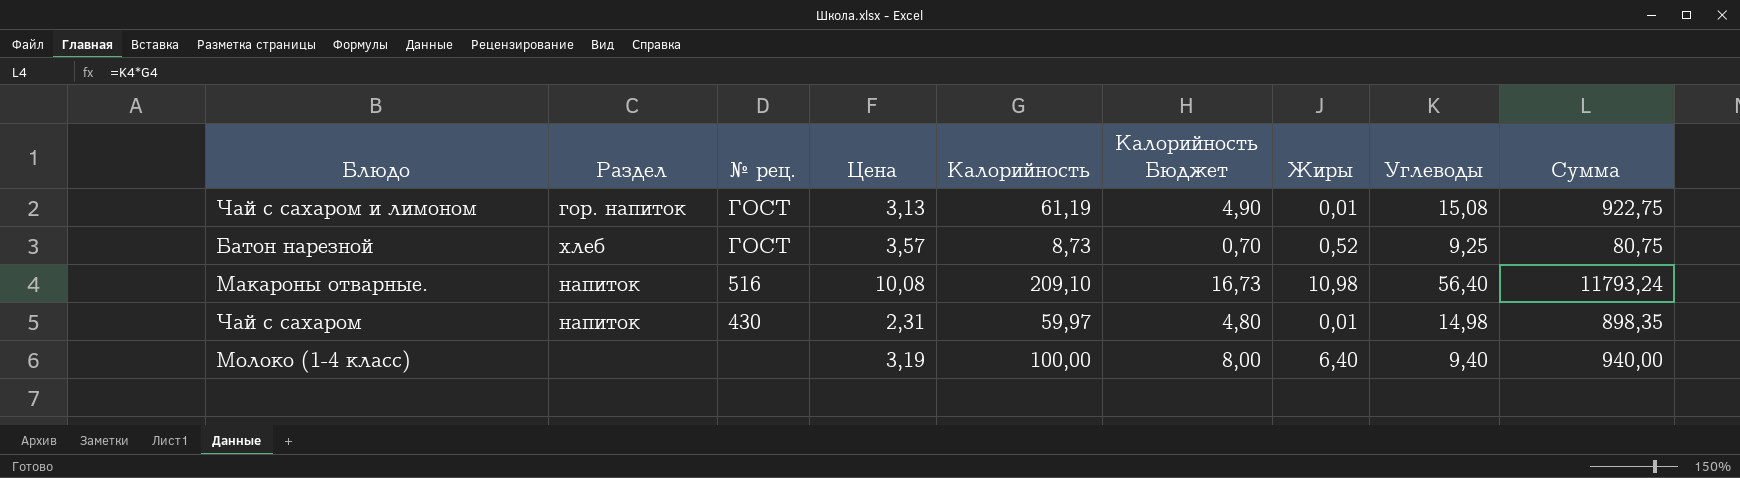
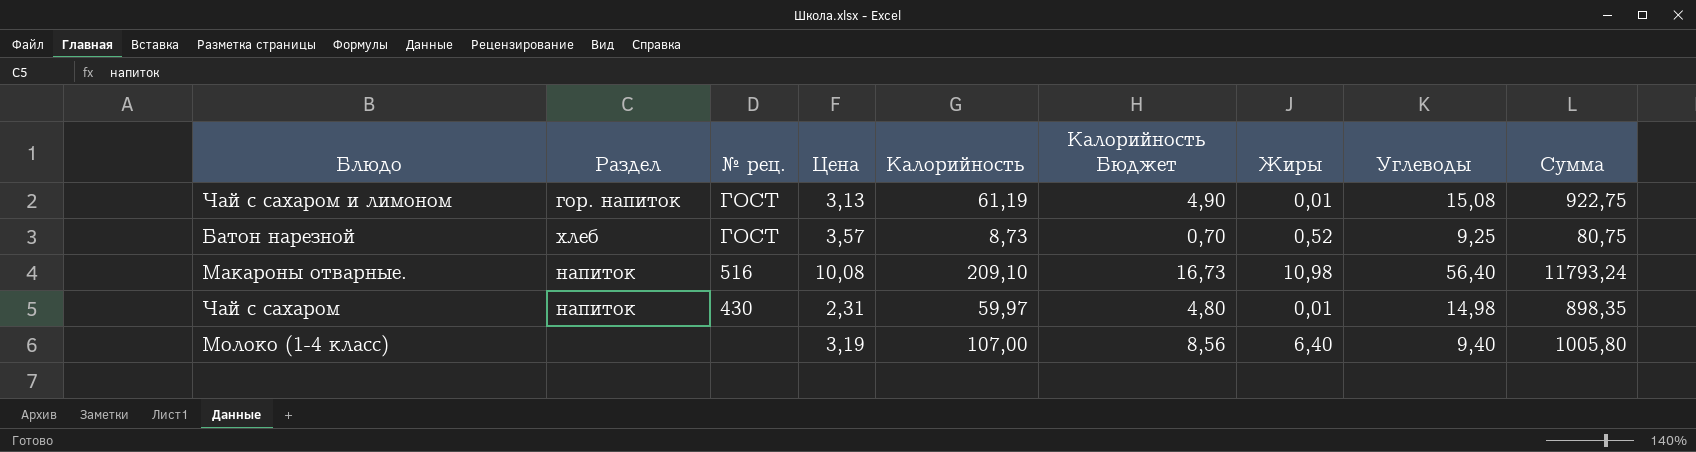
Молоко (1-4 класс) | Калорийность: 100,00 -> 107,00
Молоко (1-4 класс) | Калорийность Бюджет: 8,00 -> 8,56
Молоко (1-4 класс) | Сумма: 940,00 -> 1005,80

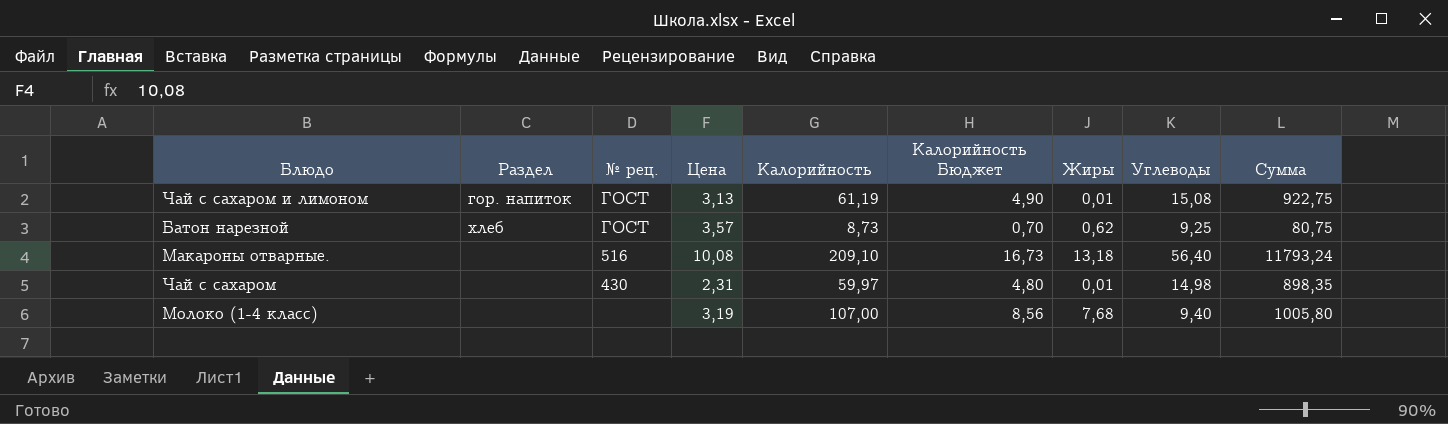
Батон нарезной | Жиры: 0,52 -> 0,62
Макароны отварные. | Раздел: напиток -> none
Макароны отварные. | Жиры: 10,98 -> 13,18
Чай с сахаром | Раздел: напиток -> none
Молоко (1-4 класс) | Жиры: 6,40 -> 7,68

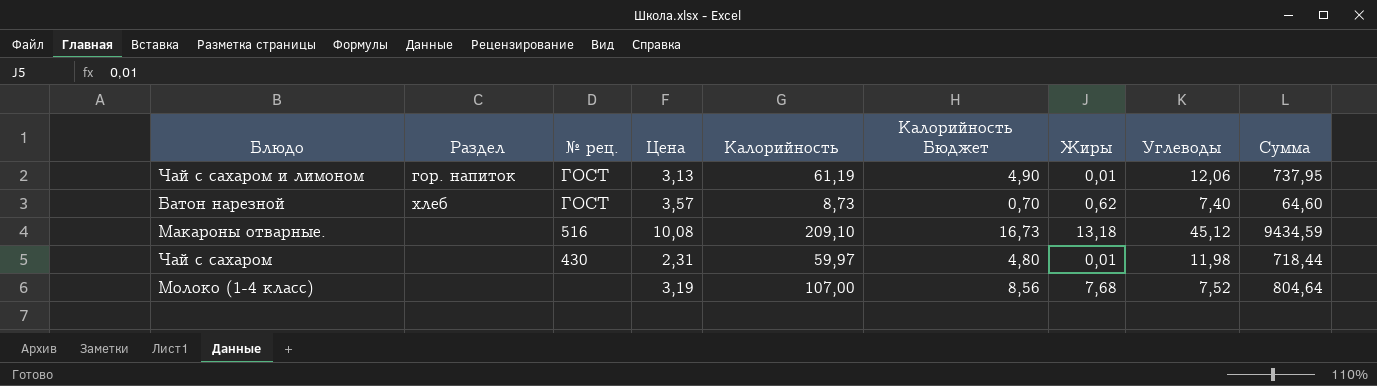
Чай с сахаром и лимоном | Углеводы: 15,08 -> 12,06
Чай с сахаром и лимоном | Сумма: 922,75 -> 737,95
Батон нарезной | Углеводы: 9,25 -> 7,40
Батон нарезной | Сумма: 80,75 -> 64,60
Макароны отварные. | Углеводы: 56,40 -> 45,12
Макароны отварные. | Сумма: 11793,24 -> 9434,59
Чай с сахаром | Углеводы: 14,98 -> 11,98
Чай с сахаром | Сумма: 898,35 -> 718,44
Молоко (1-4 класс) | Углеводы: 9,40 -> 7,52
Молоко (1-4 класс) | Сумма: 1005,80 -> 804,64

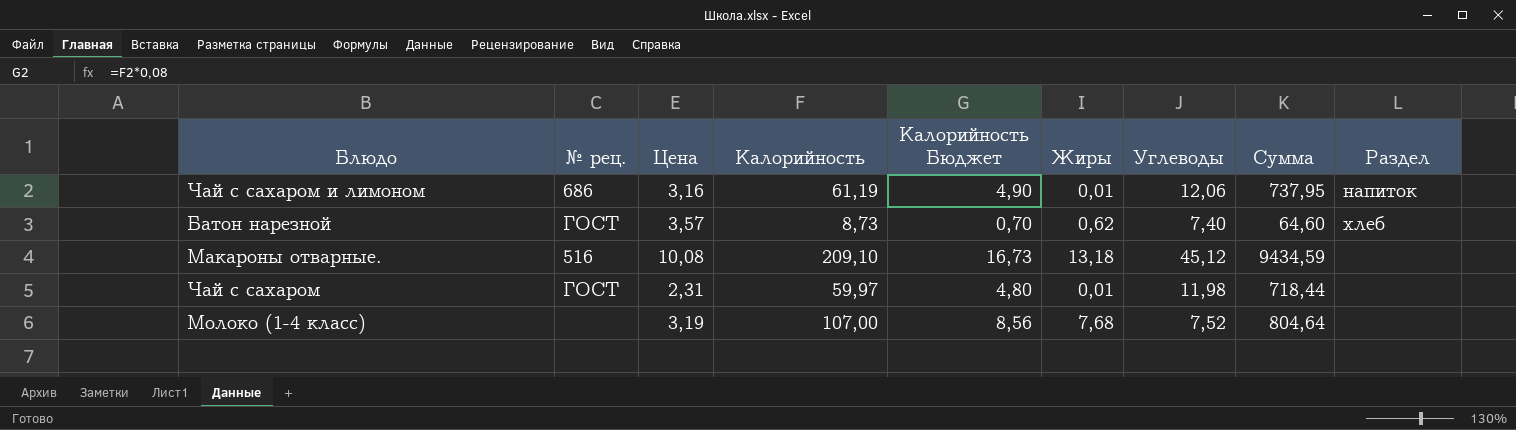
column Раздел | position: 2 -> 9
Чай с сахаром и лимоном | № рец.: ГОСТ -> 686
Чай с сахаром и лимоном | Цена: 3,13 -> 3,16
Чай с сахаром и лимоном | Раздел: гор. напиток -> напиток
Чай с сахаром | № рец.: 430 -> ГОСТ

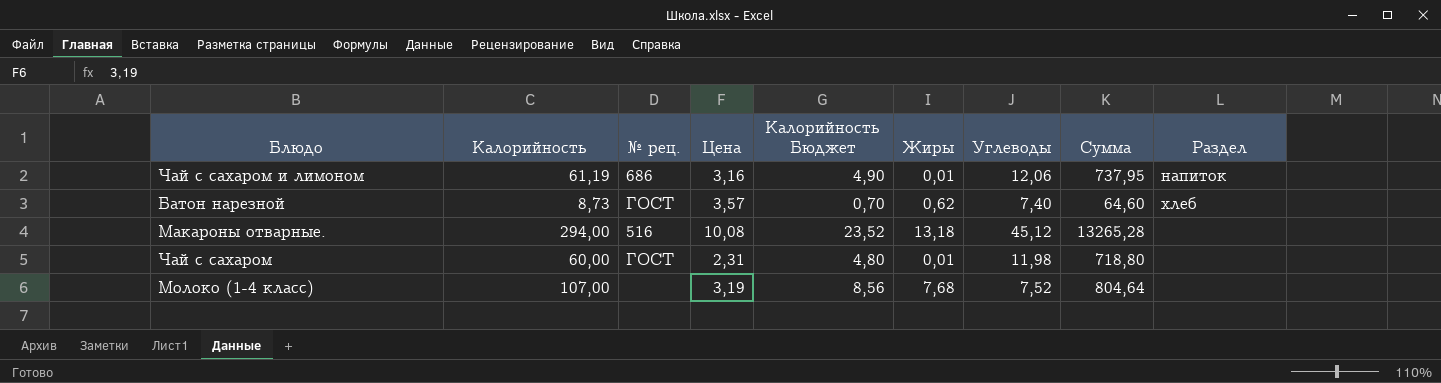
column Калорийность | position: 4 -> 2
Макароны отварные. | Калорийность: 209,10 -> 294,00
Макароны отварные. | Калорийность Бюджет: 16,73 -> 23,52
Макароны отварные. | Сумма: 9434,59 -> 13265,28
Чай с сахаром | Калорийность: 59,97 -> 60,00
Чай с сахаром | Сумма: 718,44 -> 718,80

